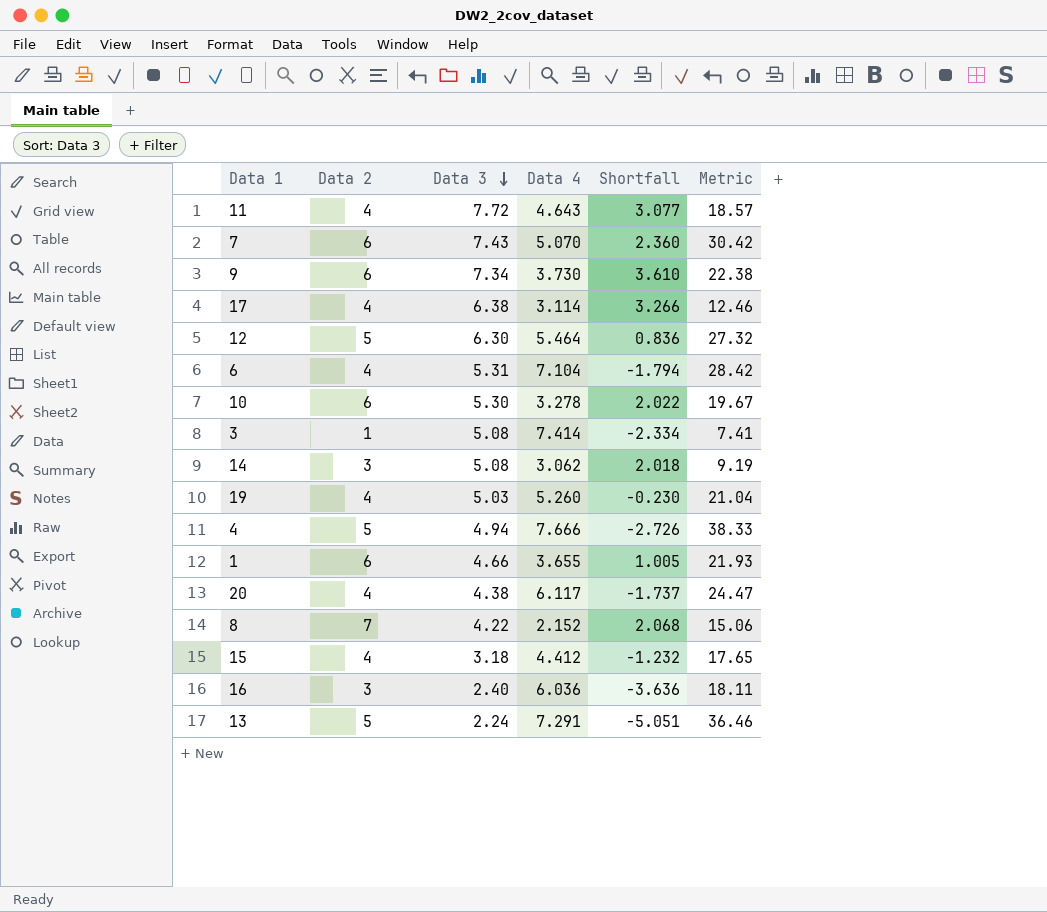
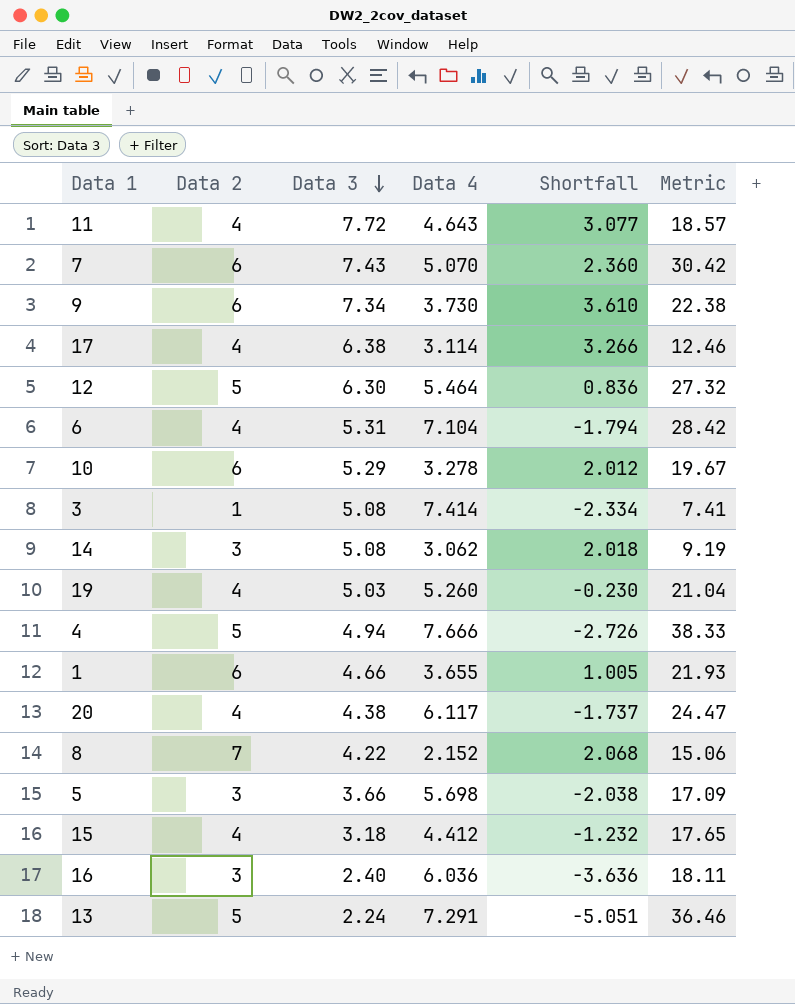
10 | Data 3: 5.30 -> 5.29
10 | Shortfall: 2.022 -> 2.012
row 5: none -> 3 | 3.66 | 5.698 | -2.038 | 17.09

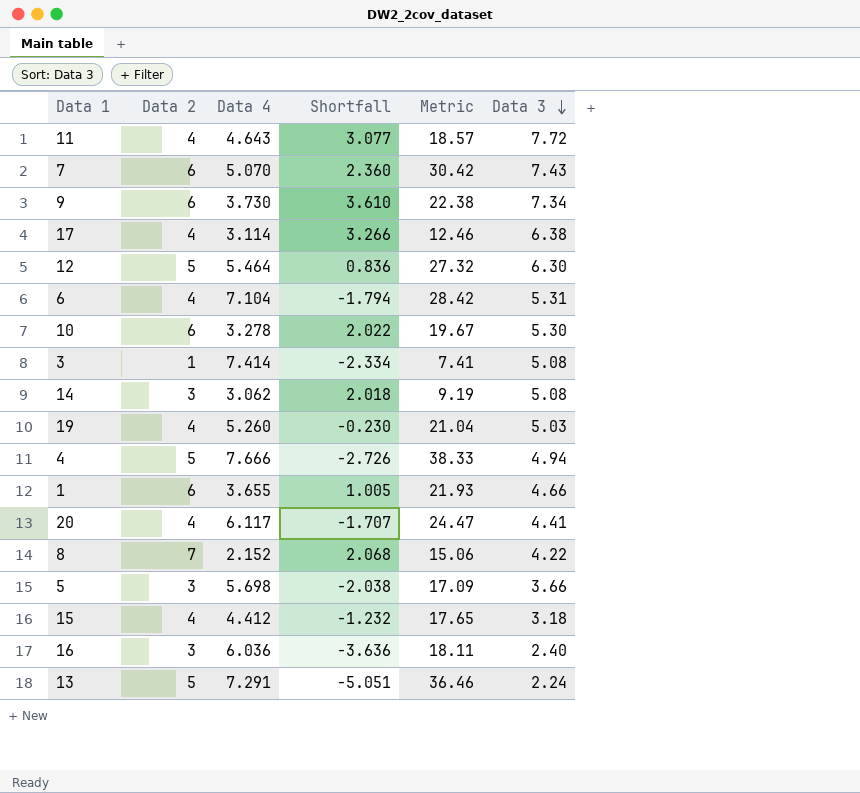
column Data 3 | position: 3 -> 6
10 | Shortfall: 2.012 -> 2.022
10 | Data 3: 5.29 -> 5.30
20 | Shortfall: -1.737 -> -1.707
20 | Data 3: 4.38 -> 4.41

